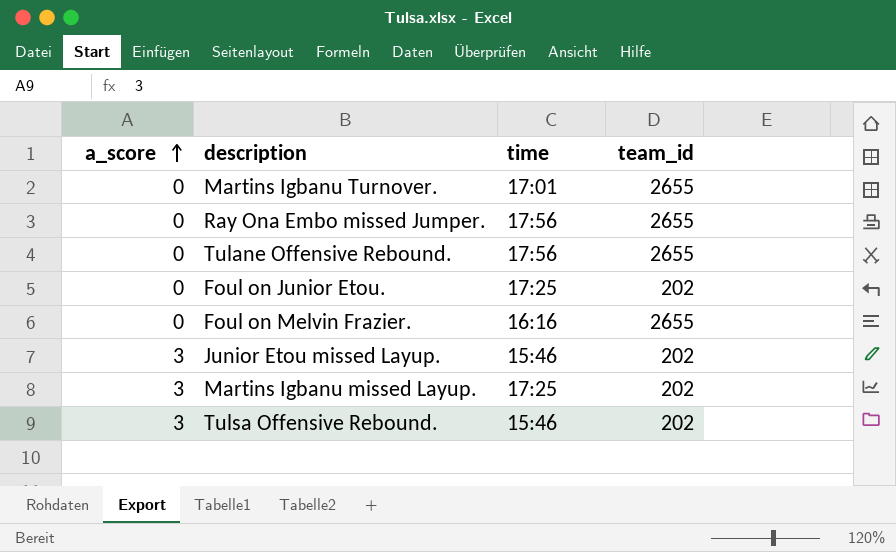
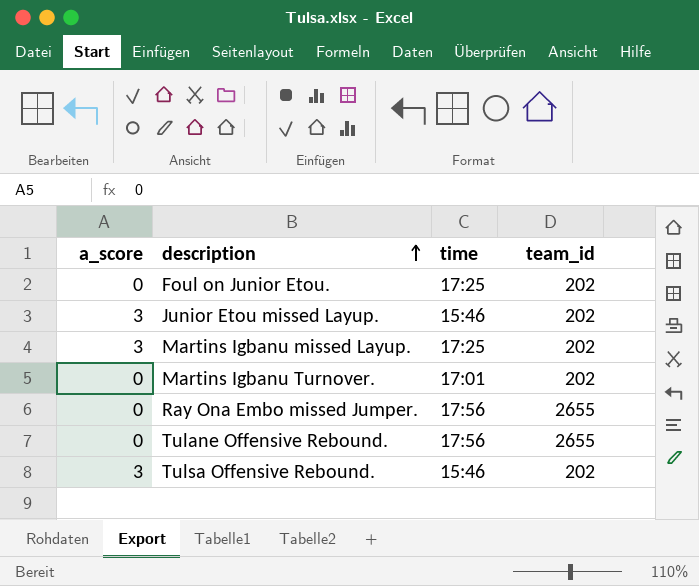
row order: a_score ascending -> description ascending
row Foul on Melvin Frazier.: 0 | 16:16 | 2655 -> none
Martins Igbanu Turnover. | team_id: 2655 -> 202

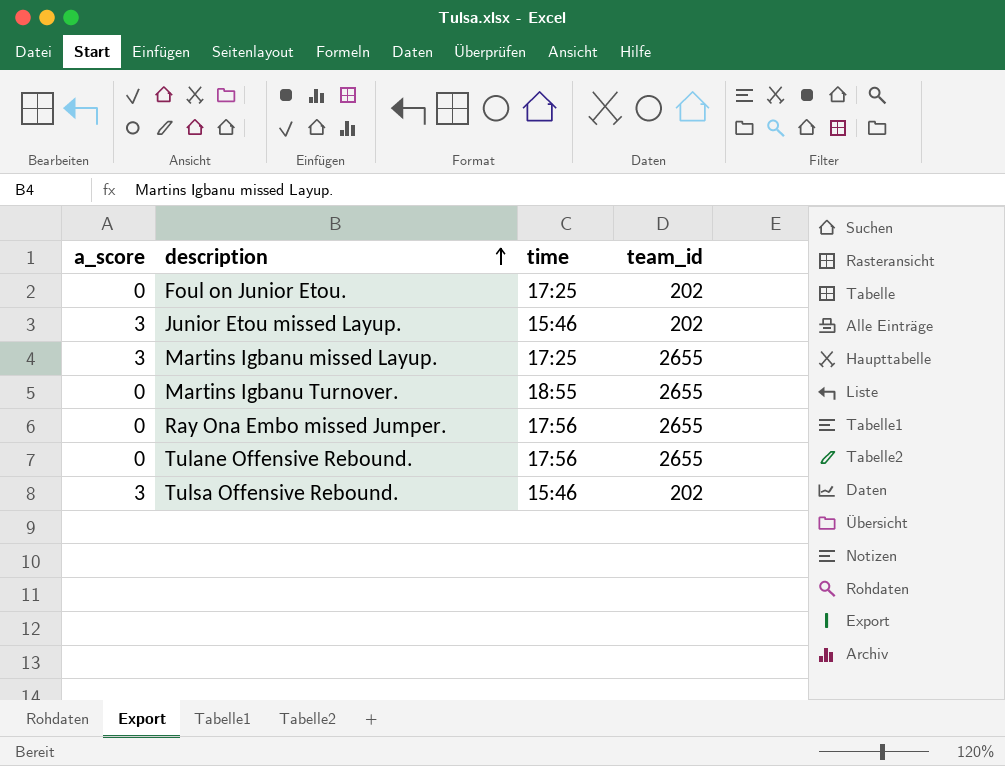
Martins Igbanu missed Layup. | team_id: 202 -> 2655
Martins Igbanu Turnover. | time: 17:01 -> 18:55
Martins Igbanu Turnover. | team_id: 202 -> 2655

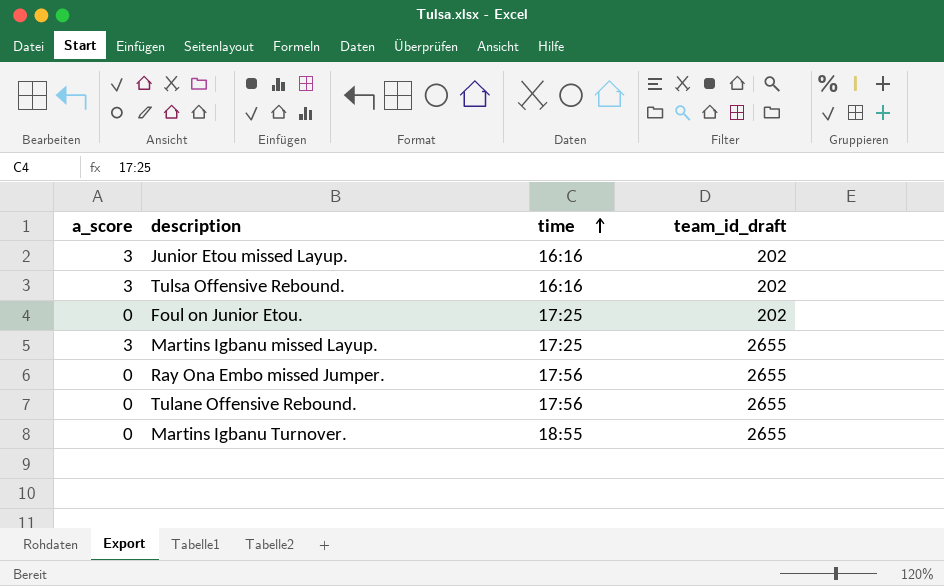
row order: description ascending -> time ascending
column name: team_id -> team_id_draft
Junior Etou missed Layup. | time: 15:46 -> 16:16
Tulsa Offensive Rebound. | time: 15:46 -> 16:16

